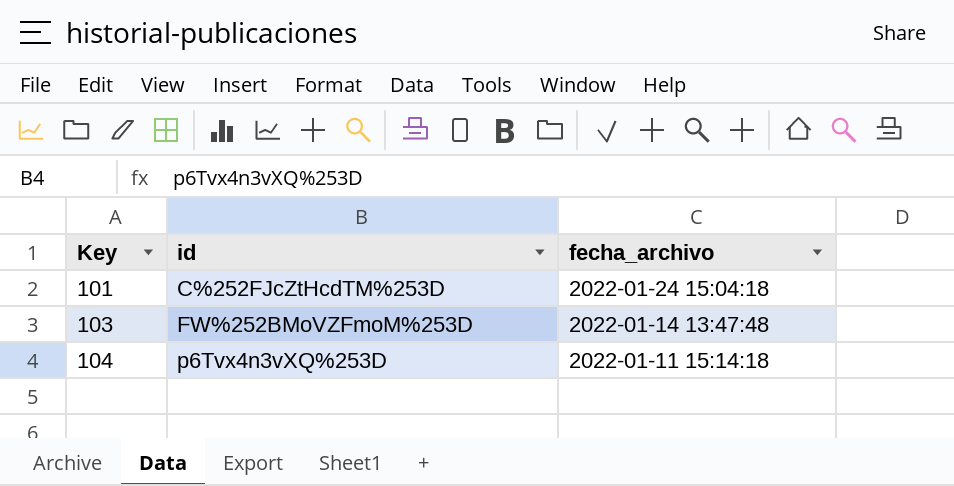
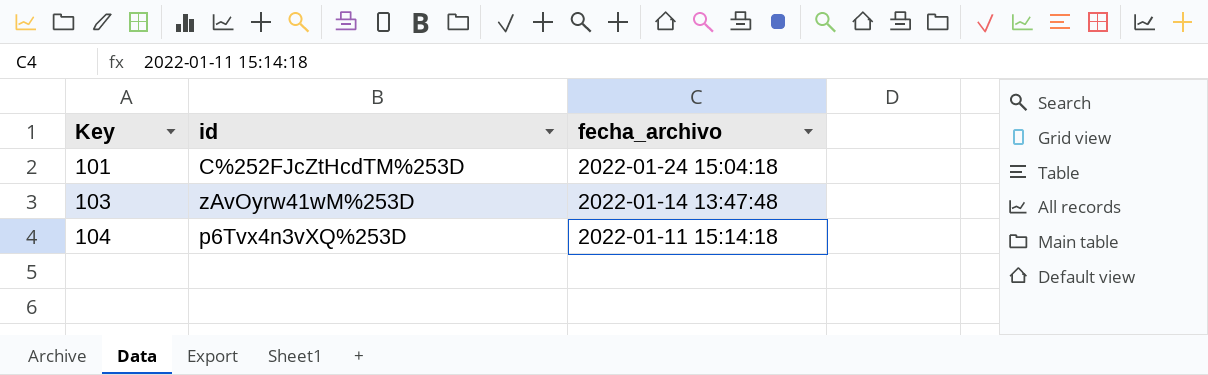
103 | id: FW%252BMoVZFmoM%253D -> zAvOyrw41wM%253D

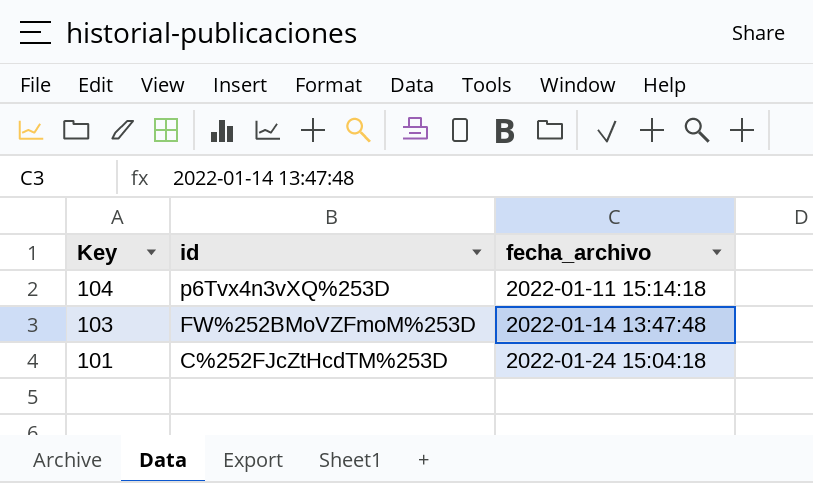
row order: Key ascending -> Key descending
103 | id: zAvOyrw41wM%253D -> FW%252BMoVZFmoM%253D

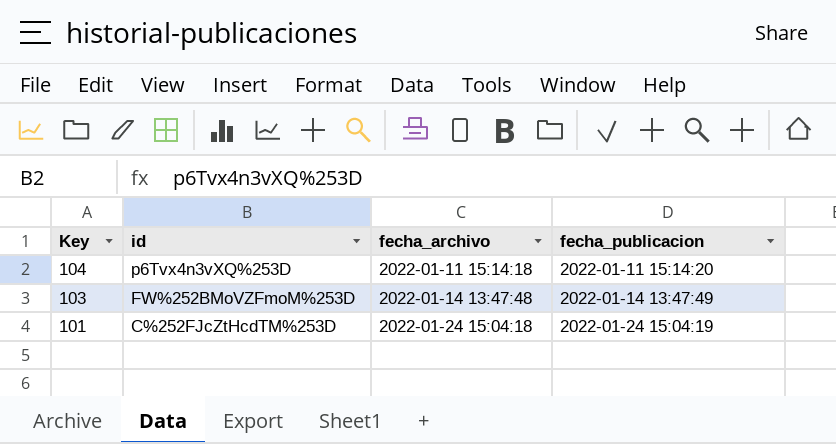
column fecha_publicacion | position: none -> 4

